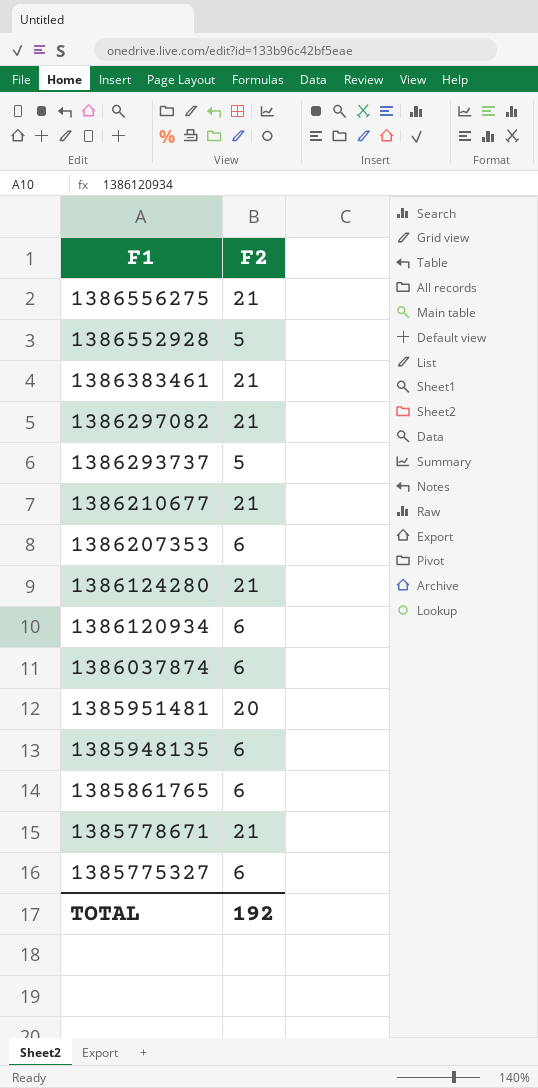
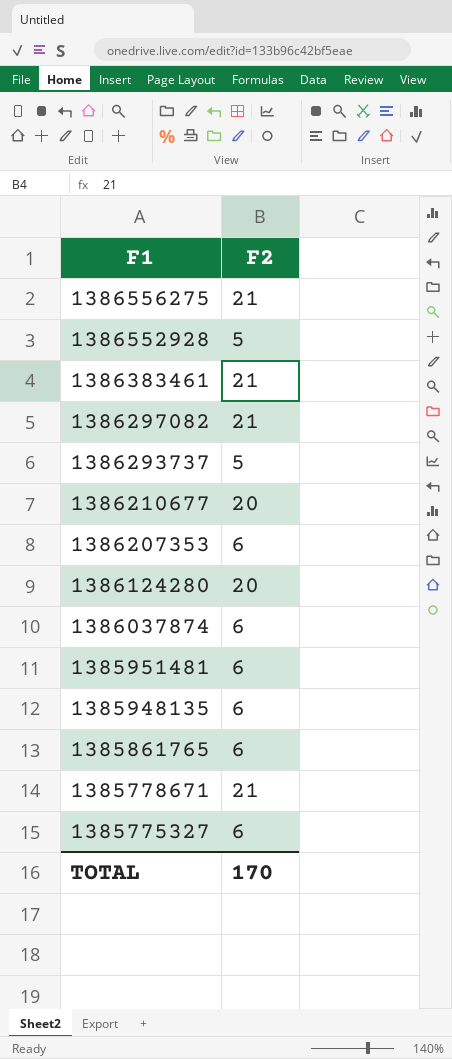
row 1386120934: 6 -> none
1386210677 | F2: 21 -> 20
1386124280 | F2: 21 -> 20
1385951481 | F2: 20 -> 6
TOTAL | F2: 192 -> 170

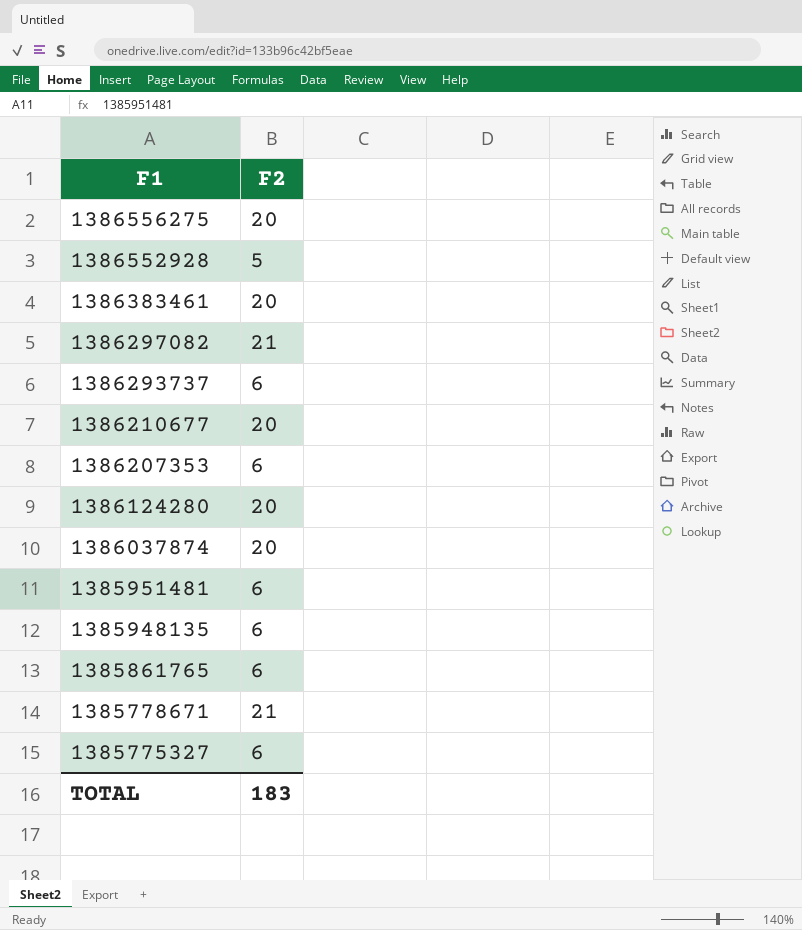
1386556275 | F2: 21 -> 20
1386383461 | F2: 21 -> 20
1386293737 | F2: 5 -> 6
1386037874 | F2: 6 -> 20
TOTAL | F2: 170 -> 183

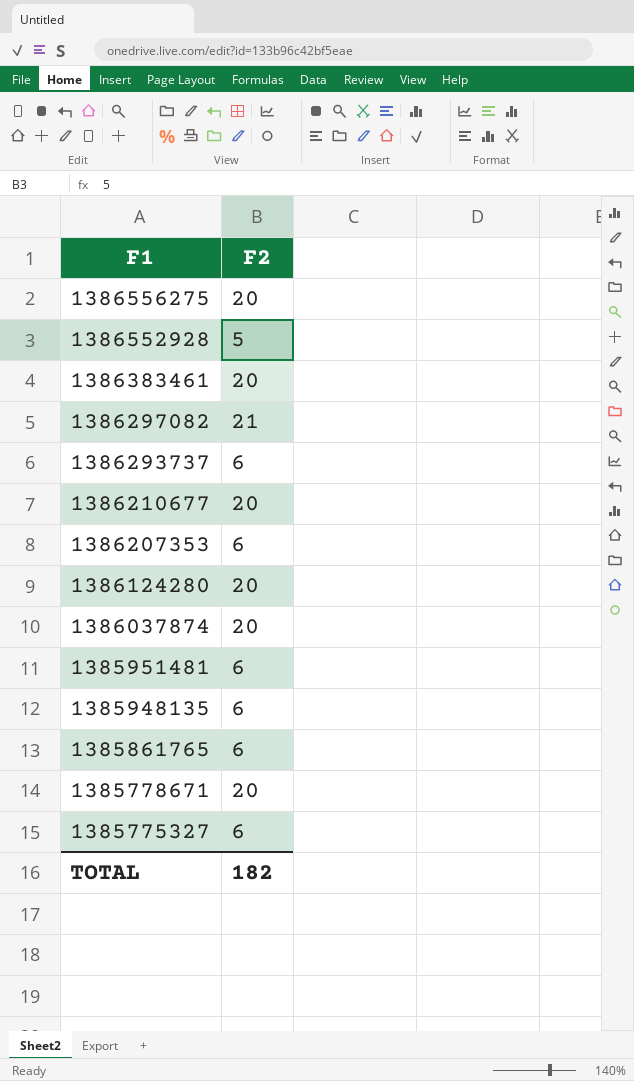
1385778671 | F2: 21 -> 20
TOTAL | F2: 183 -> 182

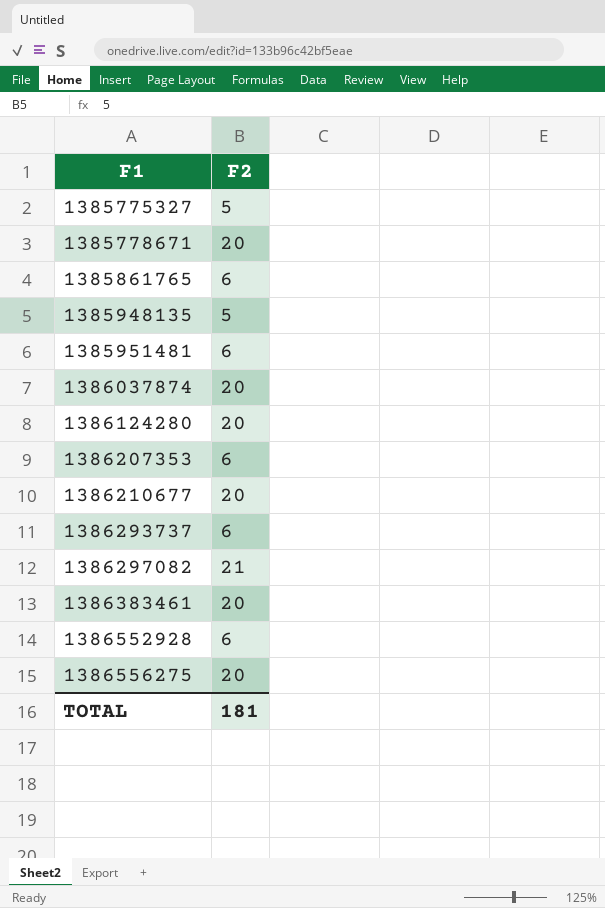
row order: F1 descending -> F1 ascending
1385775327 | F2: 6 -> 5
1385948135 | F2: 6 -> 5
1386552928 | F2: 5 -> 6
TOTAL | F2: 182 -> 181

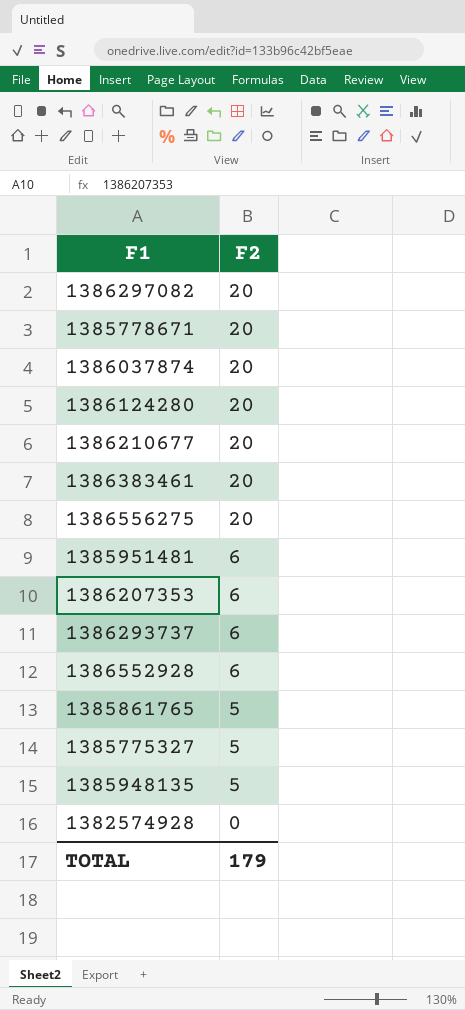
row order: F1 ascending -> F2 descending
1386297082 | F2: 21 -> 20
1385861765 | F2: 6 -> 5
row 1382574928: none -> 0
TOTAL | F2: 181 -> 179

